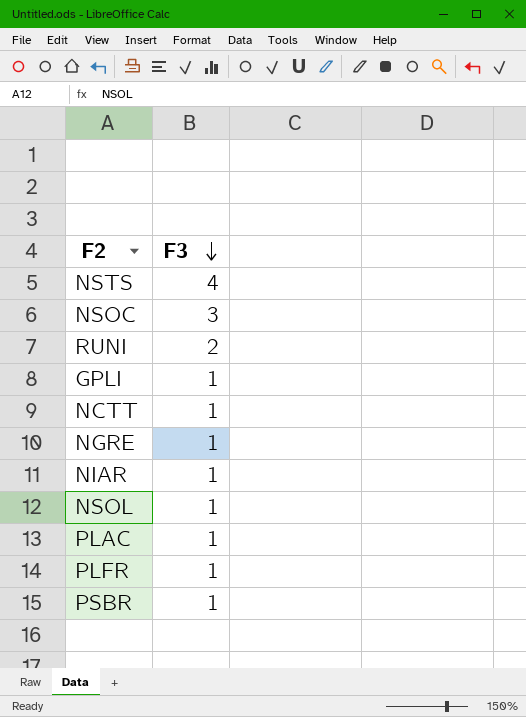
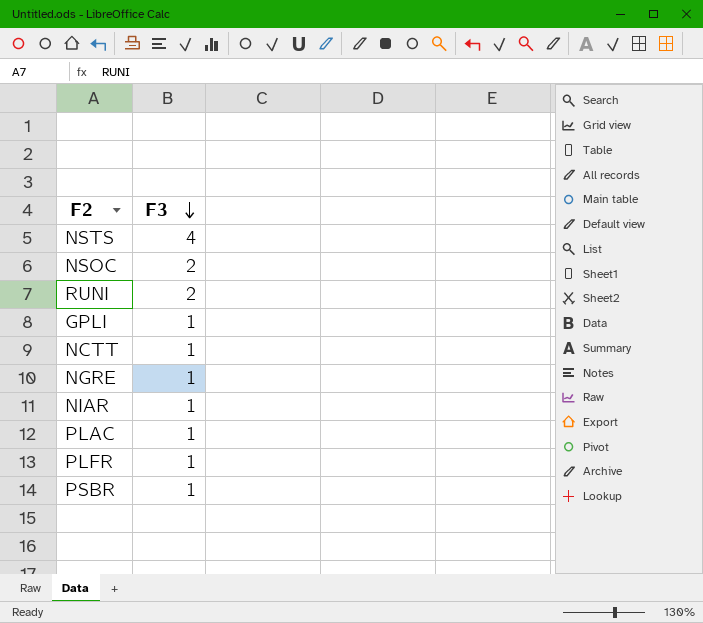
row NSOL: 1 -> none
NSOC | F3: 3 -> 2

